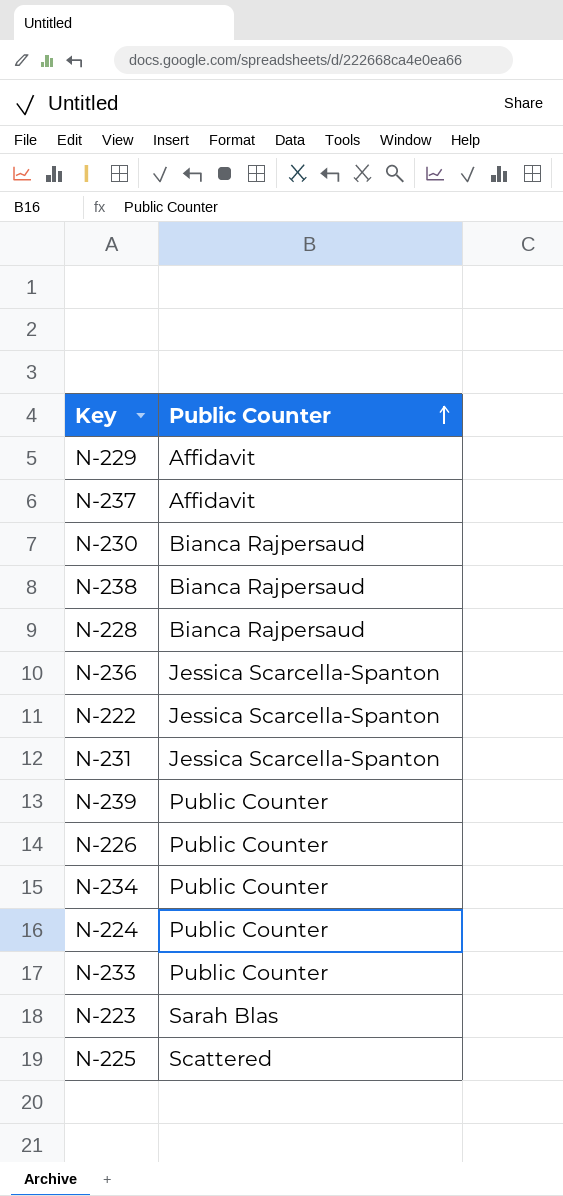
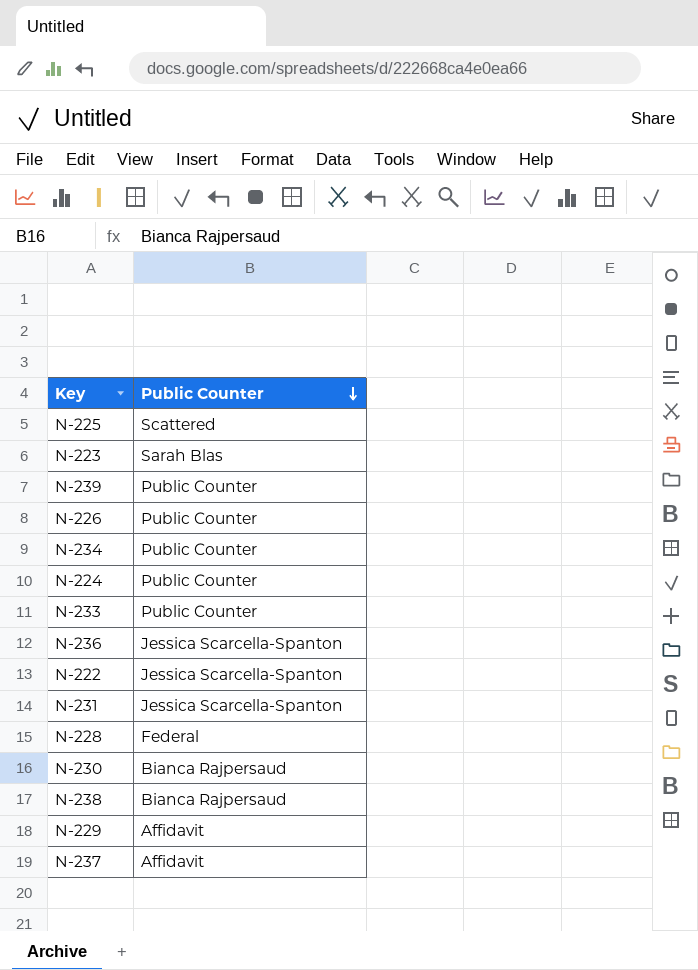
row order: Public Counter ascending -> Public Counter descending
N-228 | Public Counter: Bianca Rajpersaud -> Federal

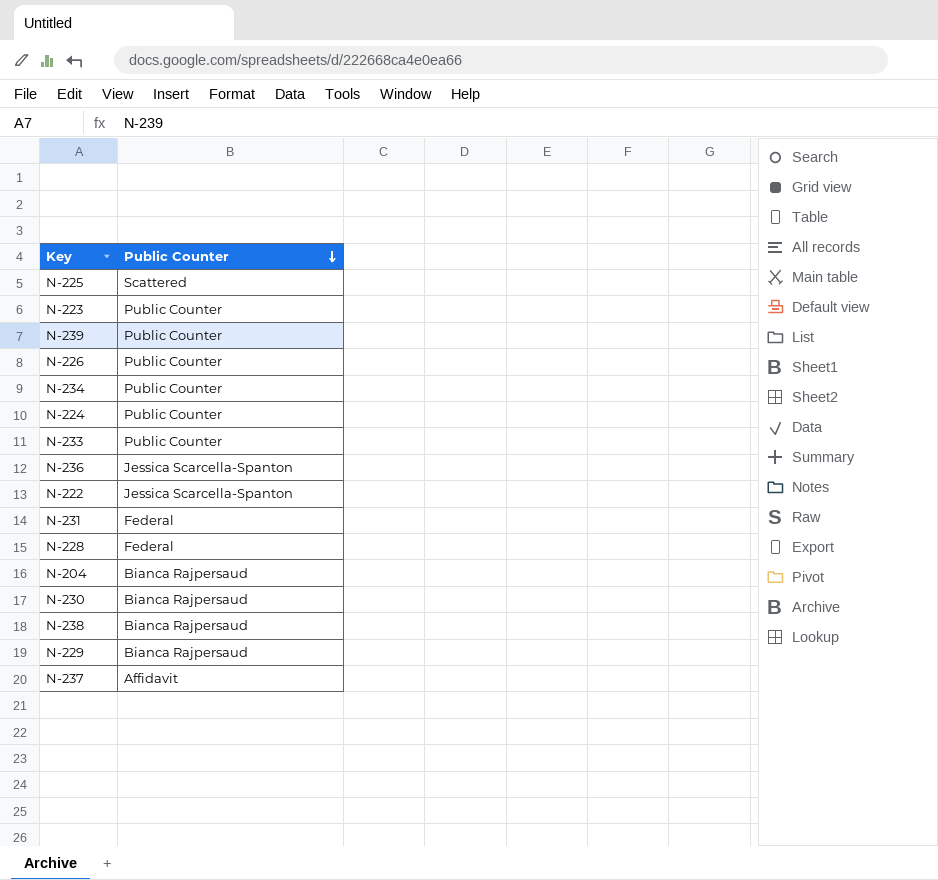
N-223 | Public Counter: Sarah Blas -> Public Counter
N-231 | Public Counter: Jessica Scarcella-Spanton -> Federal
row N-204: none -> Bianca Rajpersaud
N-229 | Public Counter: Affidavit -> Bianca Rajpersaud

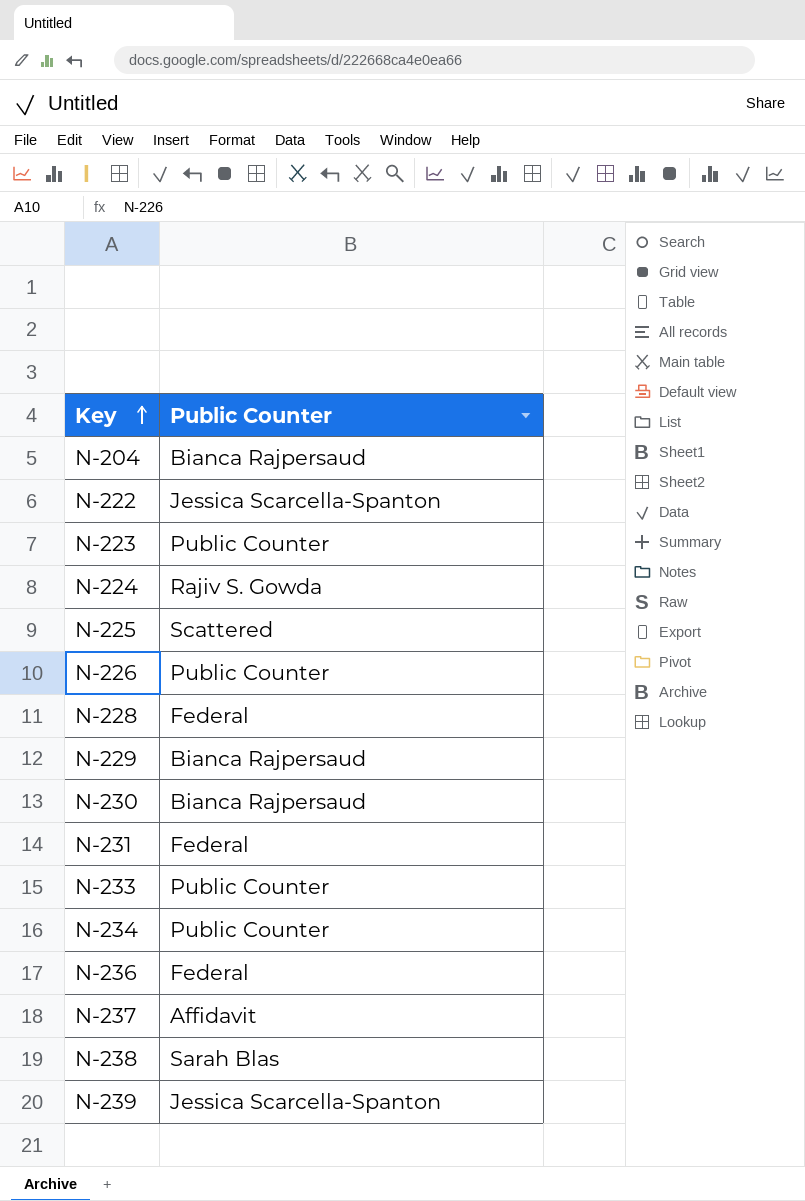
row order: Public Counter descending -> Key ascending
N-224 | Public Counter: Public Counter -> Rajiv S. Gowda
N-236 | Public Counter: Jessica Scarcella-Spanton -> Federal
N-238 | Public Counter: Bianca Rajpersaud -> Sarah Blas
N-239 | Public Counter: Public Counter -> Jessica Scarcella-Spanton

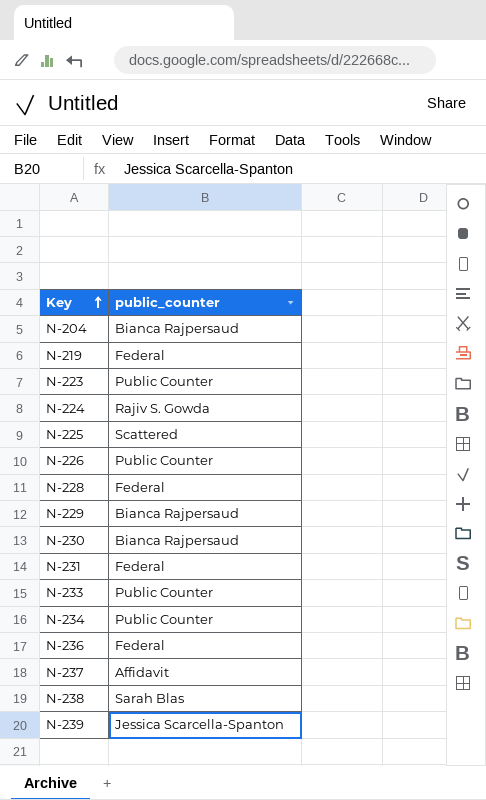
column name: Public Counter -> public_counter
row N-222: Jessica Scarcella-Spanton -> none
row N-219: none -> Federal

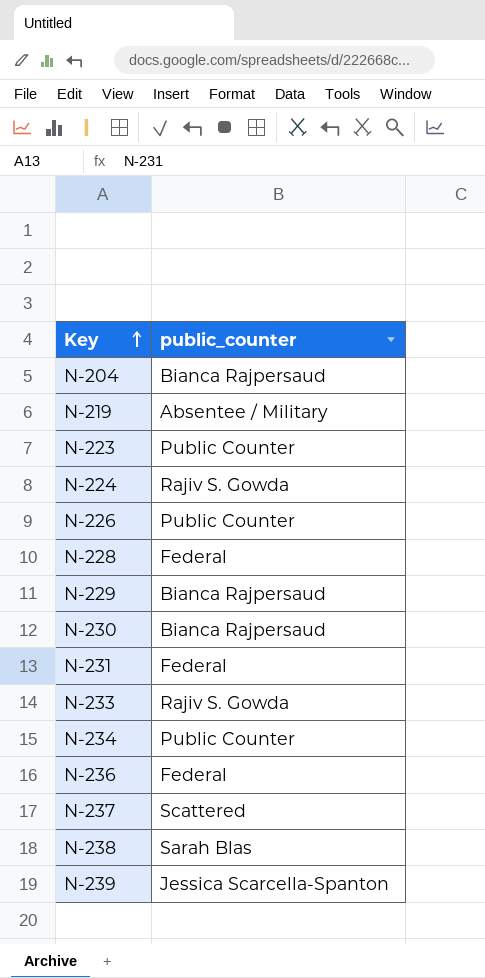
row N-225: Scattered -> none
N-219 | public_counter: Federal -> Absentee / Military
N-233 | public_counter: Public Counter -> Rajiv S. Gowda
N-237 | public_counter: Affidavit -> Scattered

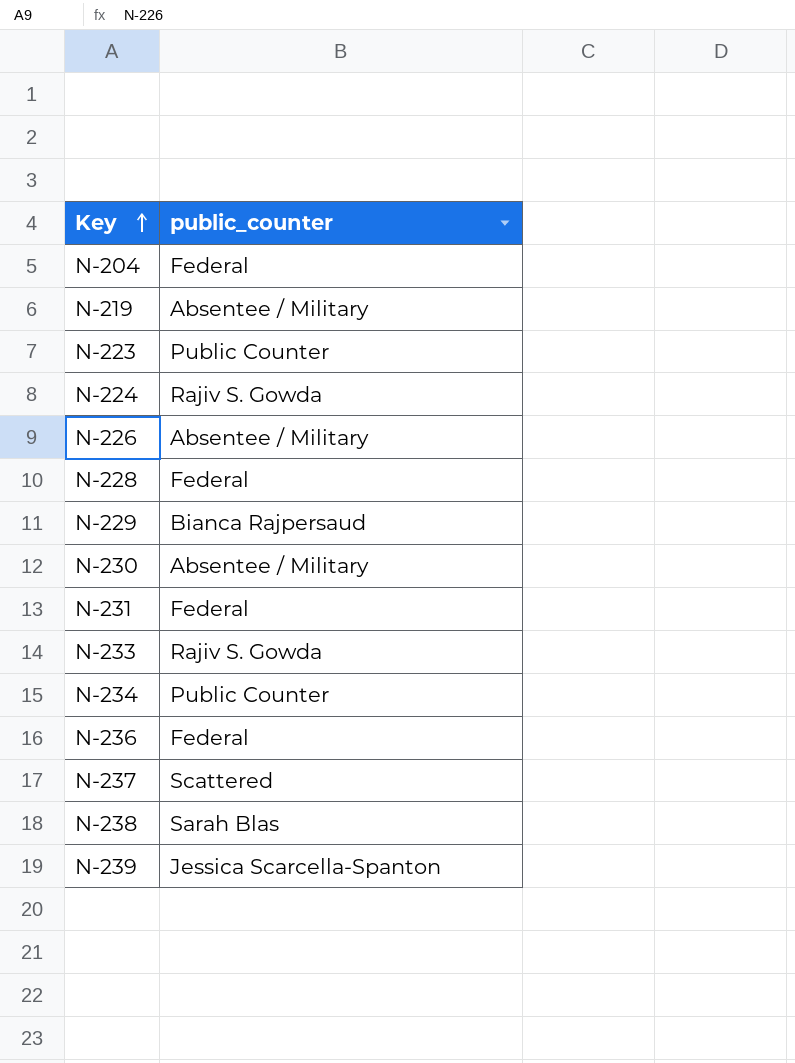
N-204 | public_counter: Bianca Rajpersaud -> Federal
N-226 | public_counter: Public Counter -> Absentee / Military
N-230 | public_counter: Bianca Rajpersaud -> Absentee / Military

